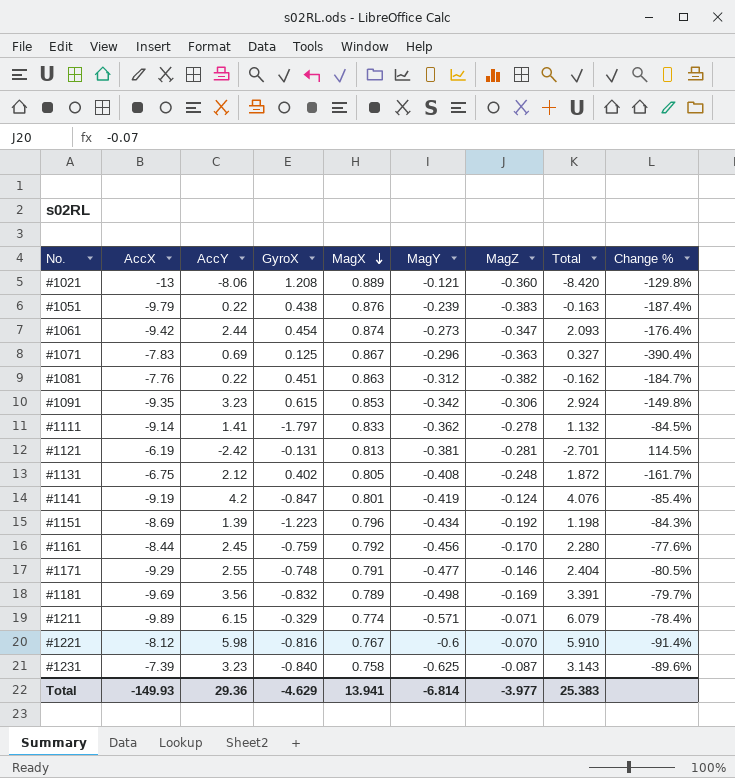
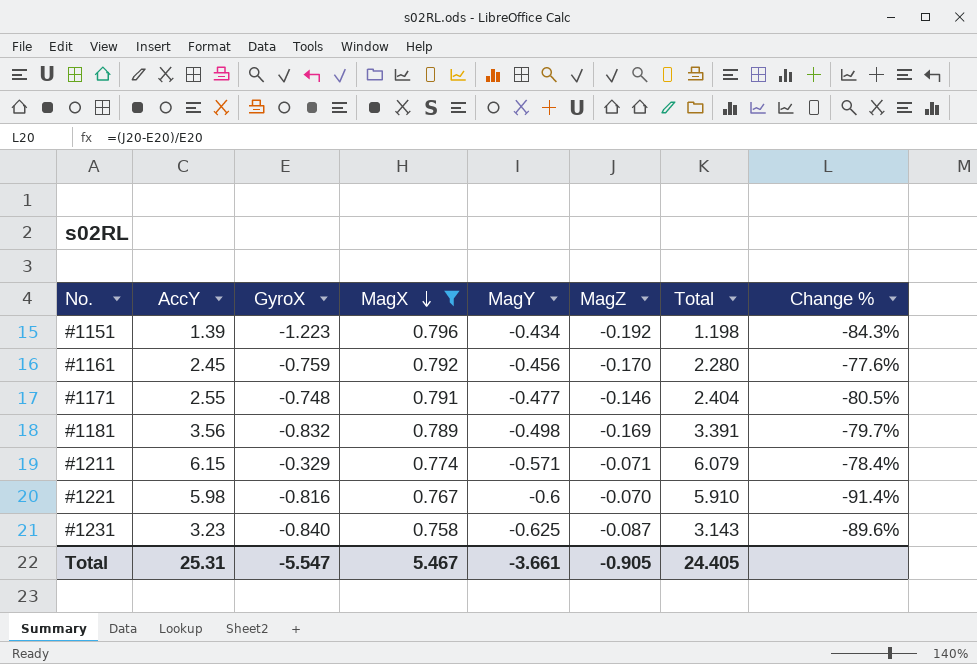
filter: none -> MagX <= 0.796
column AccX | position: 2 -> none
Total | AccY: 29.36 -> 25.31
Total | GyroX: -4.629 -> -5.547
Total | MagX: 13.941 -> 5.467
Total | MagY: -6.814 -> -3.661
Total | MagZ: -3.977 -> -0.905
Total | Total: 25.383 -> 24.405

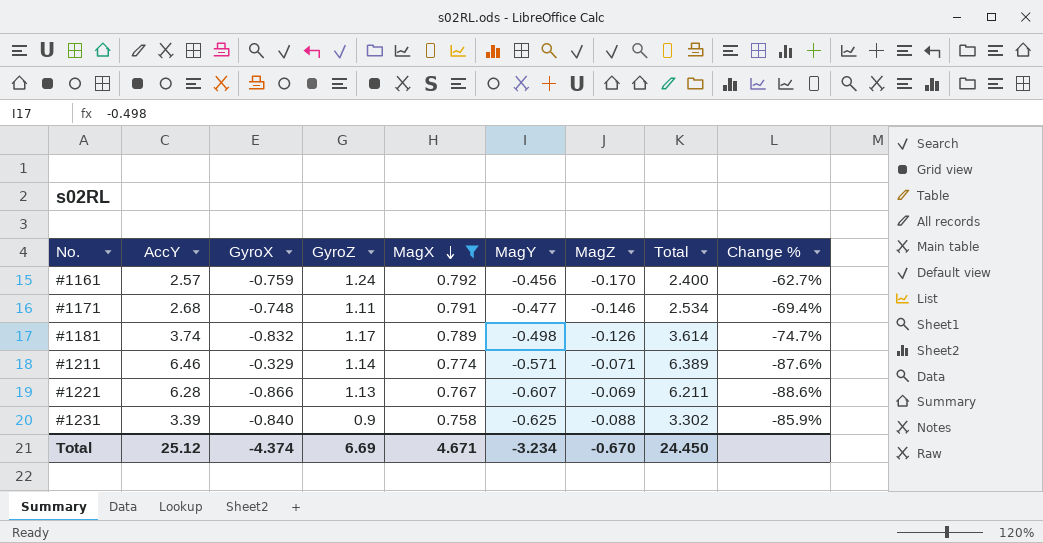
column GyroZ | position: none -> 4
column Change % | formula: ([MagZ] - [GyroX]) / [GyroX] -> ([MagZ] - [MagY]) / [MagY]
row #1151: 1.39 | -1.223 | 0.796 | -0.434 | -0.192 | 1.198 | -84.3% -> none
#1161 | AccY: 2.45 -> 2.57
#1161 | Total: 2.280 -> 2.400
#1171 | AccY: 2.55 -> 2.68
#1171 | Total: 2.404 -> 2.534
#1181 | AccY: 3.56 -> 3.74
#1181 | MagZ: -0.169 -> -0.126
#1181 | Total: 3.391 -> 3.614
#1211 | AccY: 6.15 -> 6.46
#1211 | Total: 6.079 -> 6.389
#1221 | AccY: 5.98 -> 6.28
#1221 | GyroX: -0.816 -> -0.866
#1221 | MagY: -0.6 -> -0.607
#1221 | MagZ: -0.070 -> -0.069
#1221 | Total: 5.910 -> 6.211
#1231 | AccY: 3.23 -> 3.39
#1231 | MagZ: -0.087 -> -0.088
#1231 | Total: 3.143 -> 3.302
Total | AccY: 25.31 -> 25.12
Total | GyroX: -5.547 -> -4.374
Total | MagX: 5.467 -> 4.671
Total | MagY: -3.661 -> -3.234
Total | MagZ: -0.905 -> -0.670
Total | Total: 24.405 -> 24.450

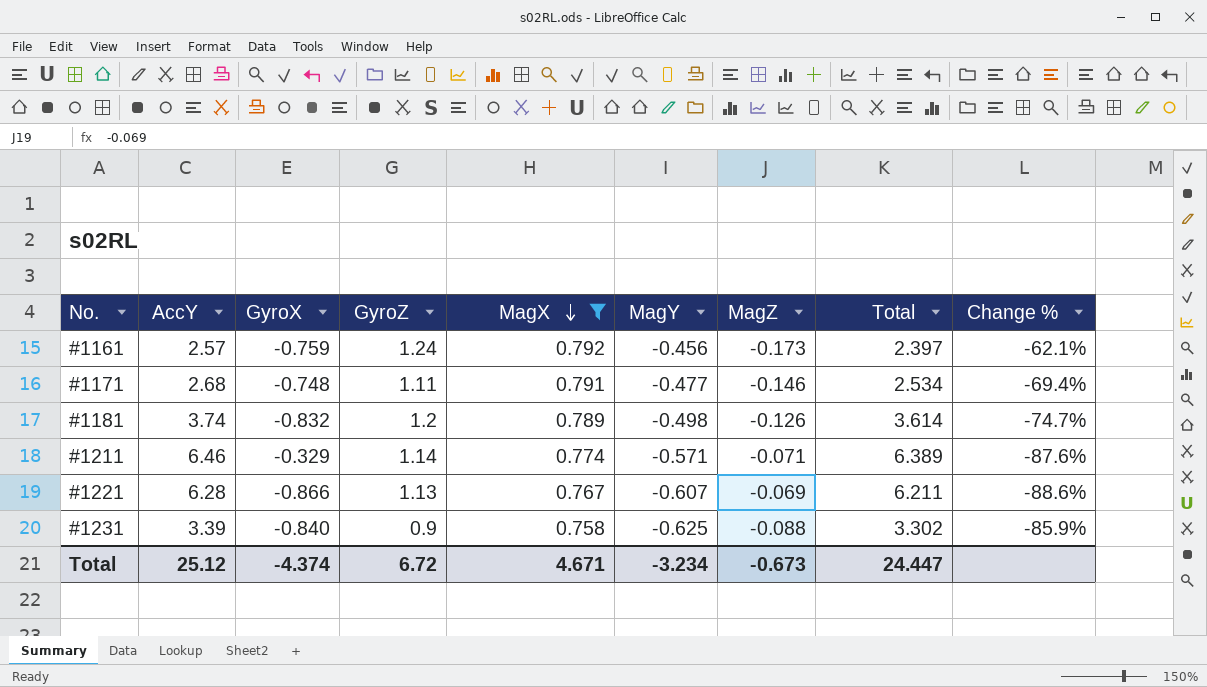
#1161 | MagZ: -0.170 -> -0.173
#1161 | Total: 2.400 -> 2.397
#1161 | Change %: -62.7% -> -62.1%
#1181 | GyroZ: 1.17 -> 1.2
Total | GyroZ: 6.69 -> 6.72
Total | MagZ: -0.670 -> -0.673
Total | Total: 24.450 -> 24.447

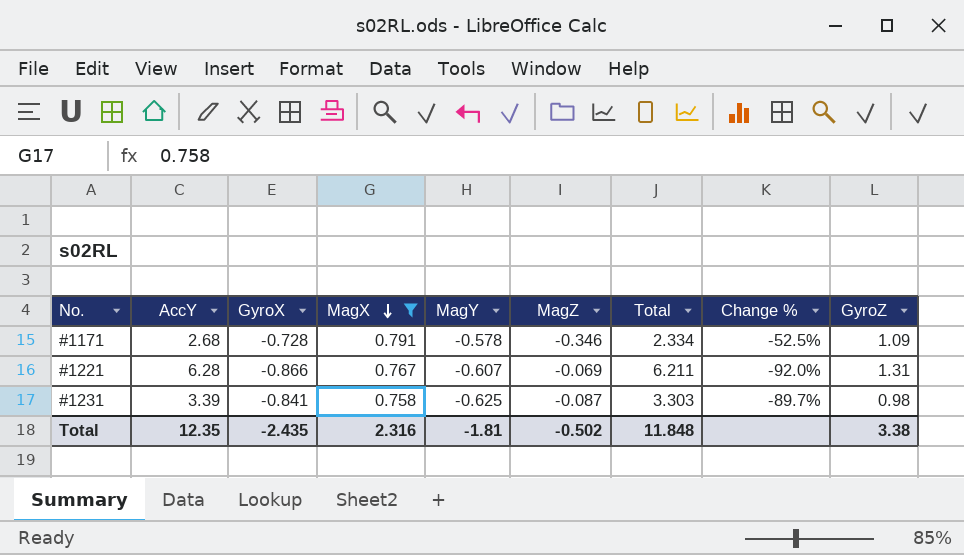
column Change % | formula: ([MagZ] - [MagY]) / [MagY] -> ([MagZ] - [GyroX]) / [GyroX]
column GyroZ | position: 4 -> 9
row #1161: 2.57 | -0.759 | 1.24 | 0.792 | -0.456 | -0.173 | 2.397 | -62.1% -> none
row #1181: 3.74 | -0.832 | 1.2 | 0.789 | -0.498 | -0.126 | 3.614 | -74.7% -> none
row #1211: 6.46 | -0.329 | 1.14 | 0.774 | -0.571 | -0.071 | 6.389 | -87.6% -> none
#1171 | GyroX: -0.748 -> -0.728
#1171 | MagY: -0.477 -> -0.578
#1171 | MagZ: -0.146 -> -0.346
#1171 | Total: 2.534 -> 2.334
#1171 | GyroZ: 1.11 -> 1.09
#1221 | GyroZ: 1.13 -> 1.31
#1231 | GyroX: -0.840 -> -0.841
#1231 | MagZ: -0.088 -> -0.087
#1231 | Total: 3.302 -> 3.303
#1231 | GyroZ: 0.9 -> 0.98
Total | AccY: 25.12 -> 12.35
Total | GyroX: -4.374 -> -2.435
Total | MagX: 4.671 -> 2.316
Total | MagY: -3.234 -> -1.81
Total | MagZ: -0.673 -> -0.502
Total | Total: 24.447 -> 11.848
Total | GyroZ: 6.72 -> 3.38

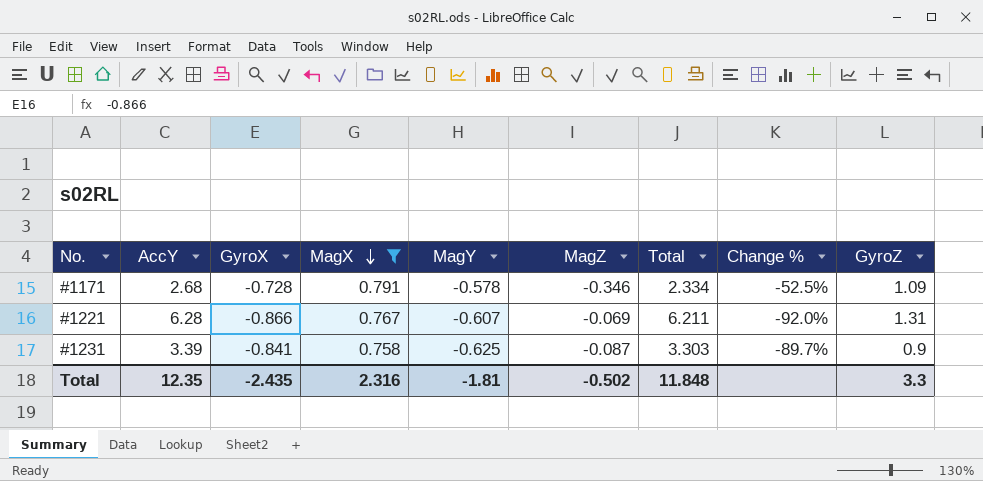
#1231 | GyroZ: 0.98 -> 0.9
Total | GyroZ: 3.38 -> 3.3

